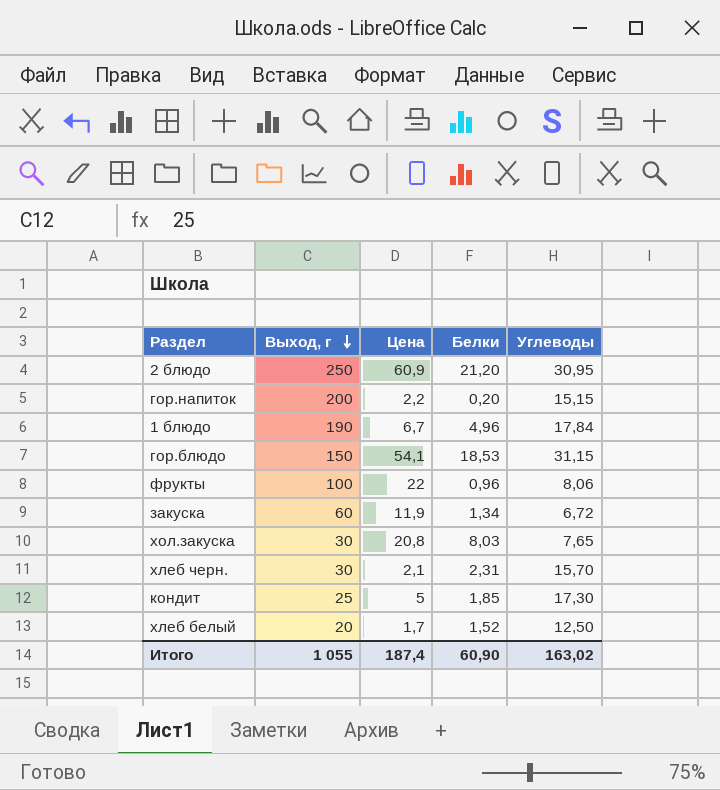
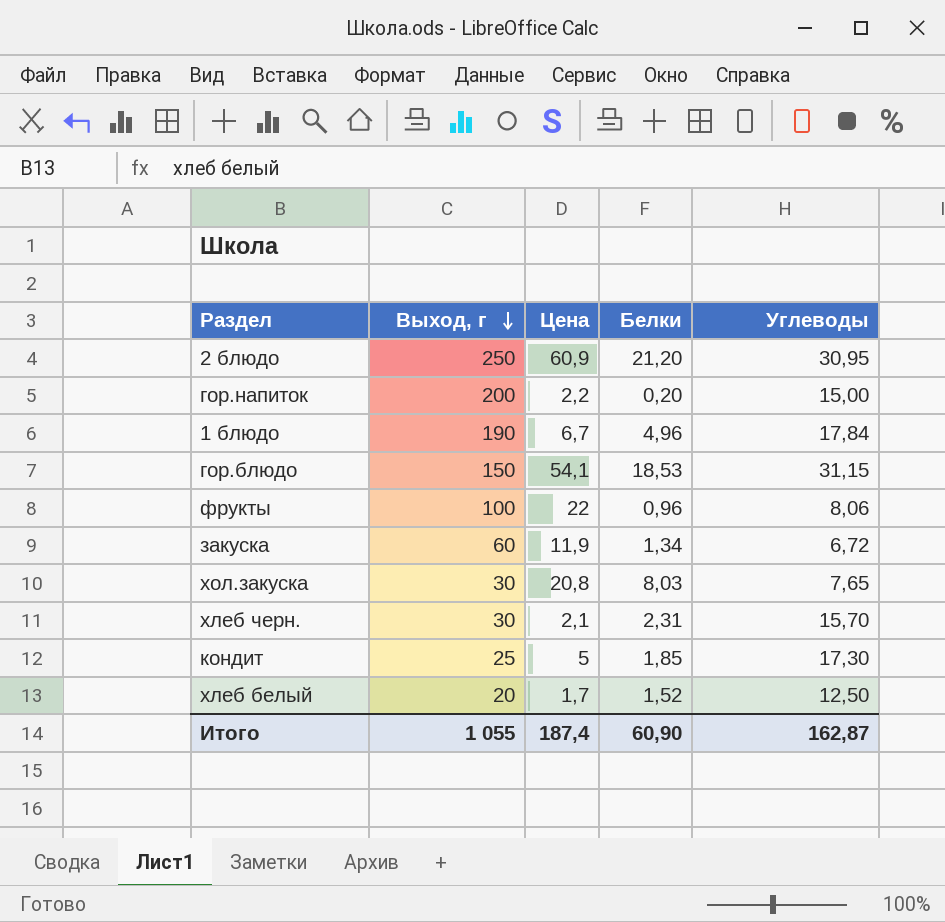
гор.напиток | Углеводы: 15,15 -> 15,00
Итого | Углеводы: 163,02 -> 162,87

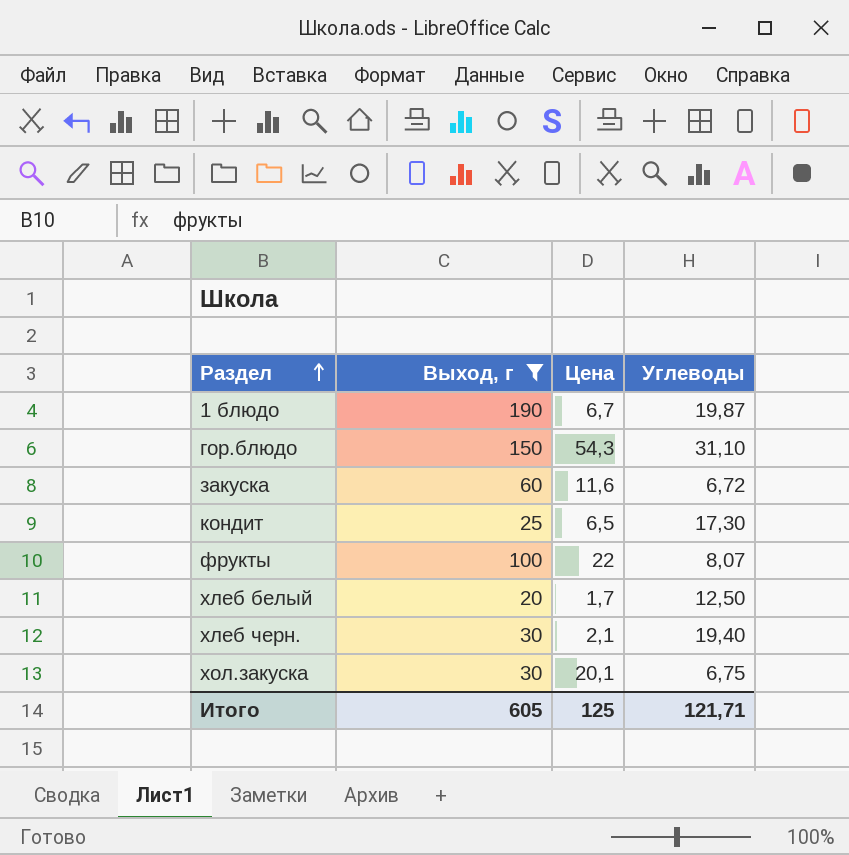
filter: none -> Выход, г <= 190
row order: Выход, г descending -> Раздел ascending
column Белки | position: 4 -> none
1 блюдо | Углеводы: 17,84 -> 19,87
гор.блюдо | Цена: 54,1 -> 54,3
гор.блюдо | Углеводы: 31,15 -> 31,10
закуска | Цена: 11,9 -> 11,6
кондит | Цена: 5 -> 6,5
фрукты | Углеводы: 8,06 -> 8,07
хлеб черн. | Углеводы: 15,70 -> 19,40
хол.закуска | Цена: 20,8 -> 20,1
хол.закуска | Углеводы: 7,65 -> 6,75
Итого | Выход, г: 1 055 -> 605
Итого | Цена: 187,4 -> 125
Итого | Углеводы: 162,87 -> 121,71

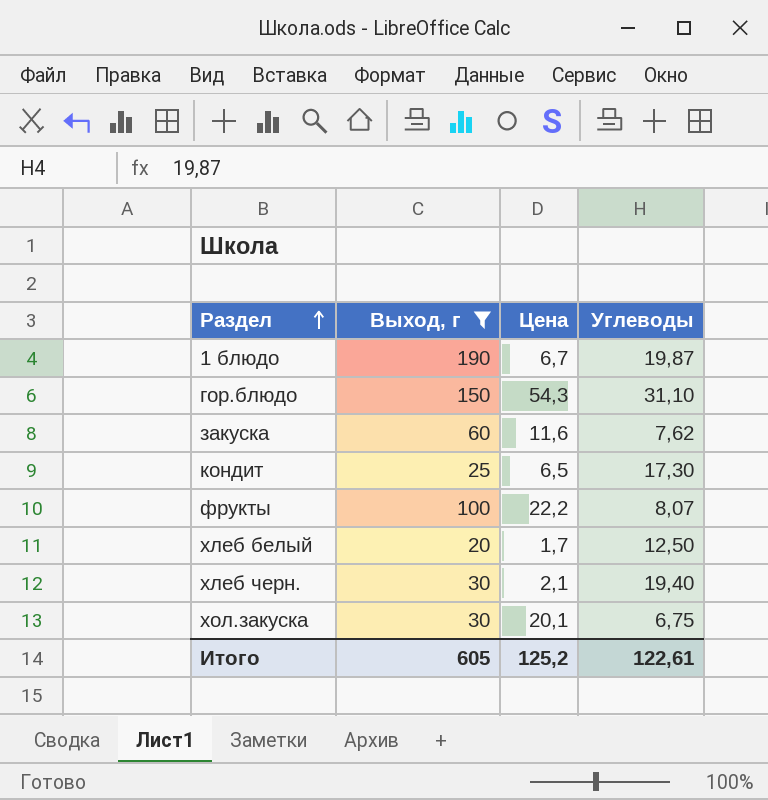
закуска | Углеводы: 6,72 -> 7,62
фрукты | Цена: 22 -> 22,2
Итого | Цена: 125 -> 125,2
Итого | Углеводы: 121,71 -> 122,61

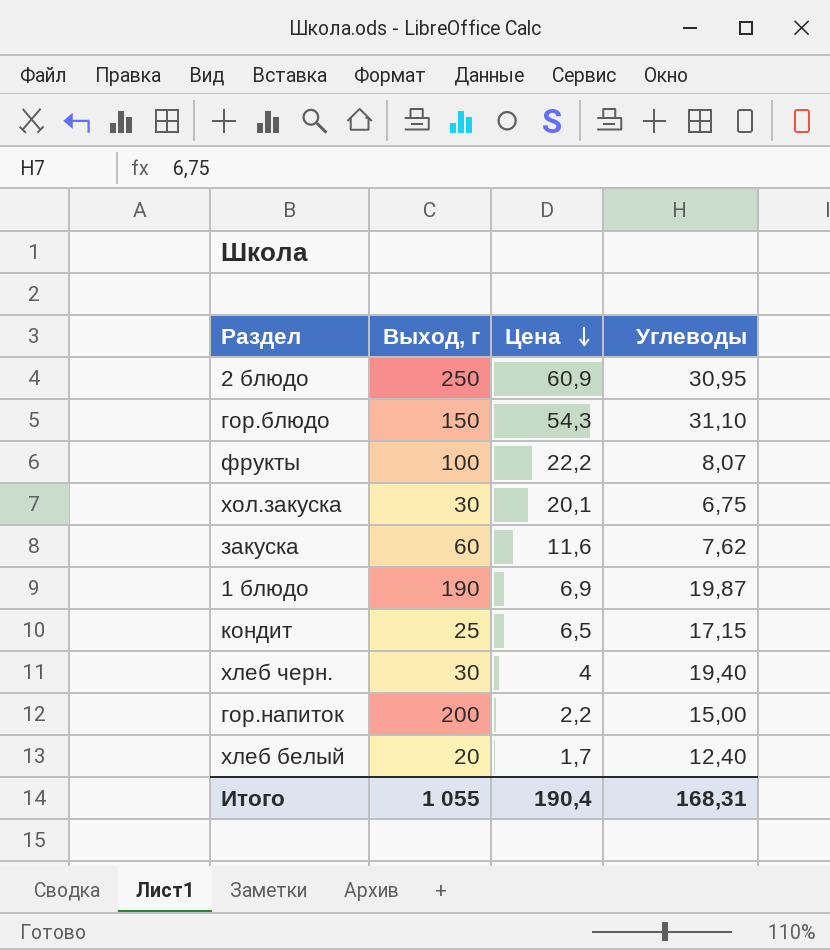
filter: Выход, г <= 190 -> none
row order: Раздел ascending -> Цена descending
1 блюдо | Цена: 6,7 -> 6,9
кондит | Углеводы: 17,30 -> 17,15
хлеб черн. | Цена: 2,1 -> 4
хлеб белый | Углеводы: 12,50 -> 12,40
Итого | Выход, г: 605 -> 1 055
Итого | Цена: 125,2 -> 190,4
Итого | Углеводы: 122,61 -> 168,31

